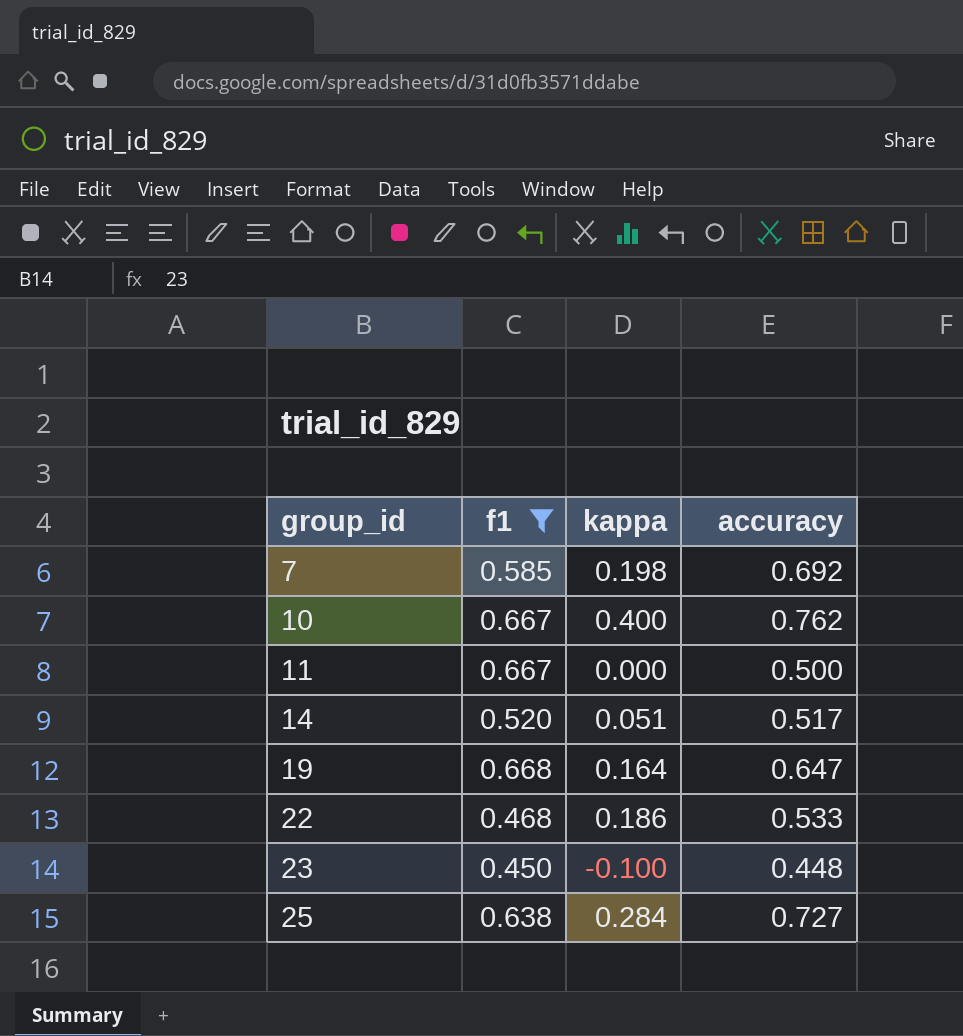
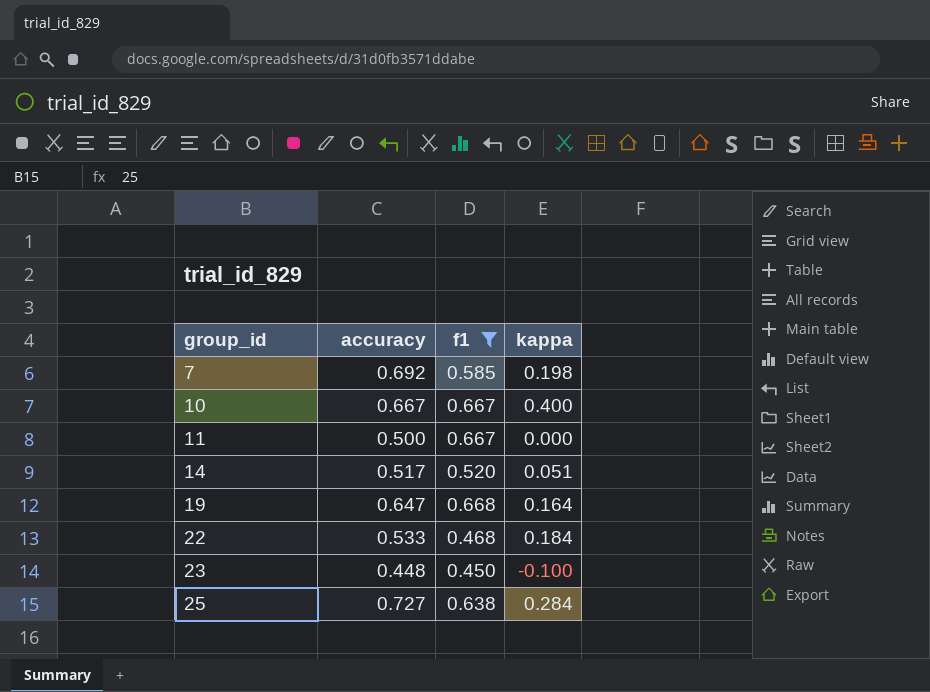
column accuracy | position: 4 -> 2
10 | accuracy: 0.762 -> 0.667
22 | kappa: 0.186 -> 0.184

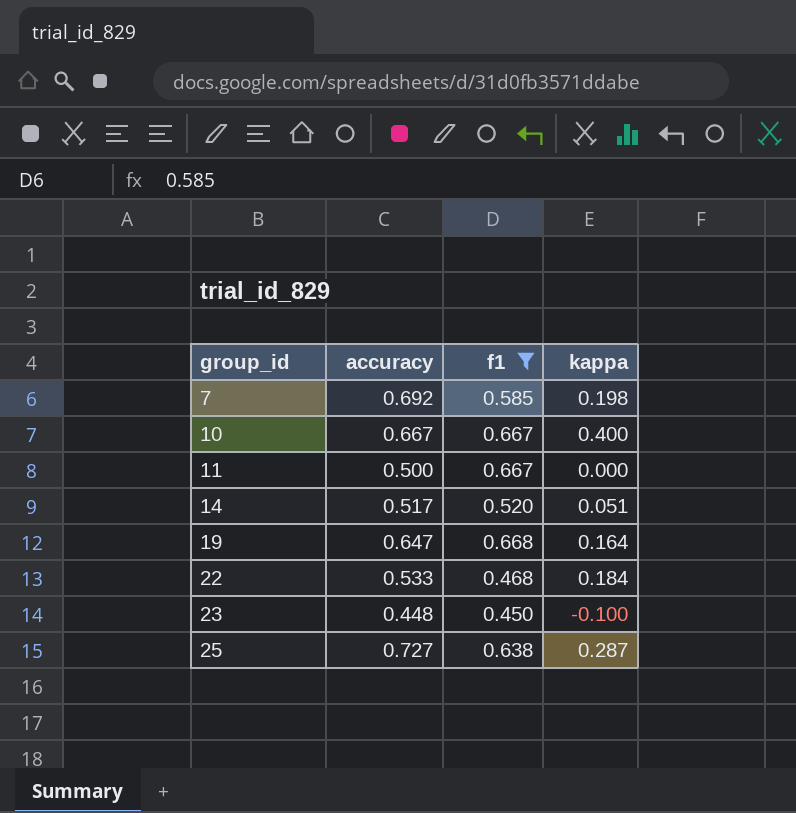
25 | kappa: 0.284 -> 0.287

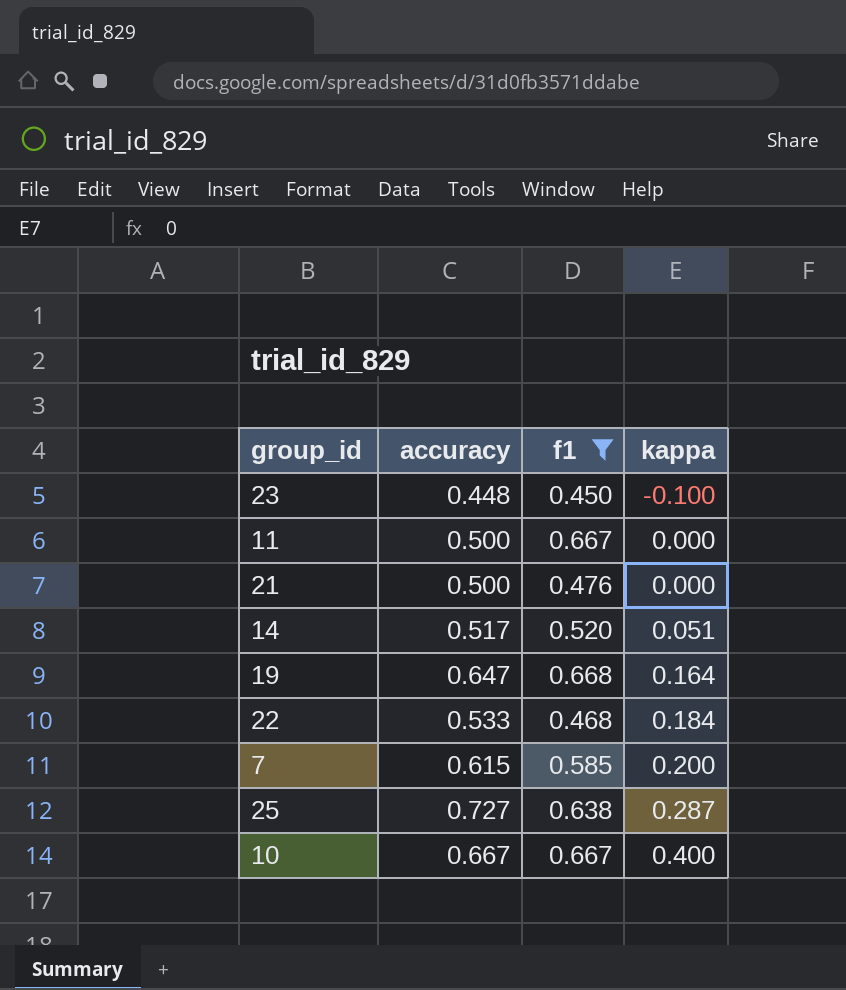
row order: group_id ascending -> kappa ascending
row 21: none -> 0.500 | 0.476 | 0.000
7 | accuracy: 0.692 -> 0.615
7 | kappa: 0.198 -> 0.200

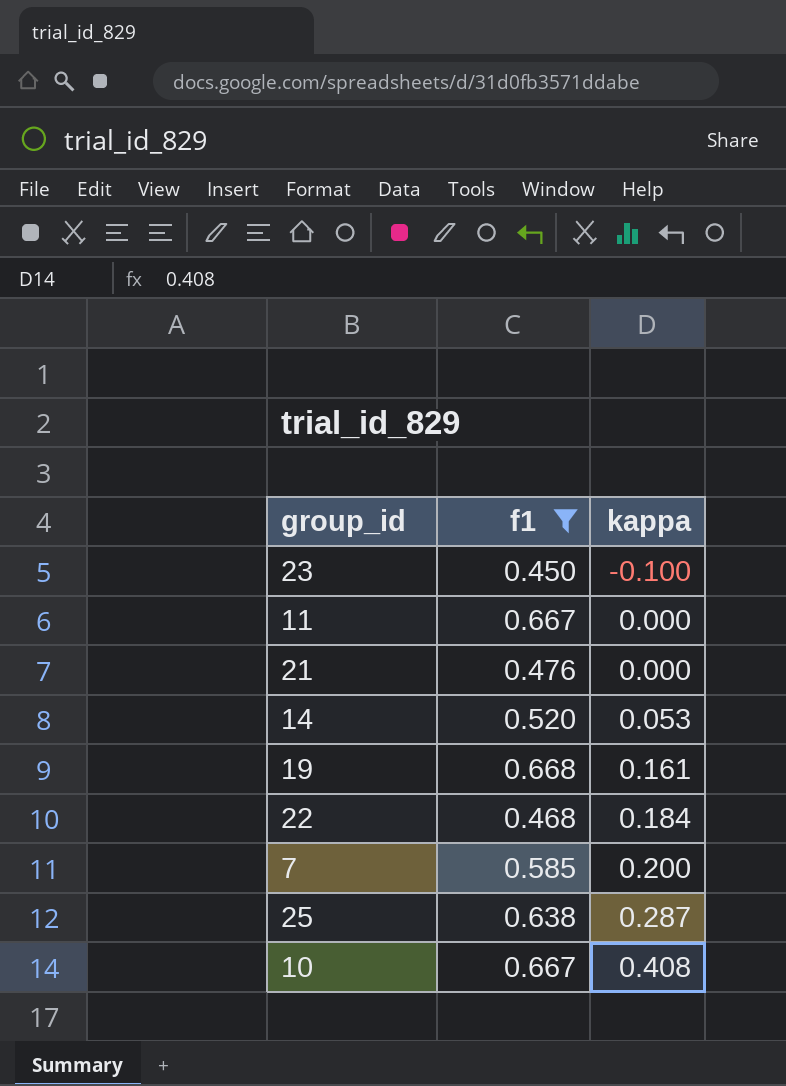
column accuracy | position: 2 -> none
14 | kappa: 0.051 -> 0.053
19 | kappa: 0.164 -> 0.161
10 | kappa: 0.400 -> 0.408

